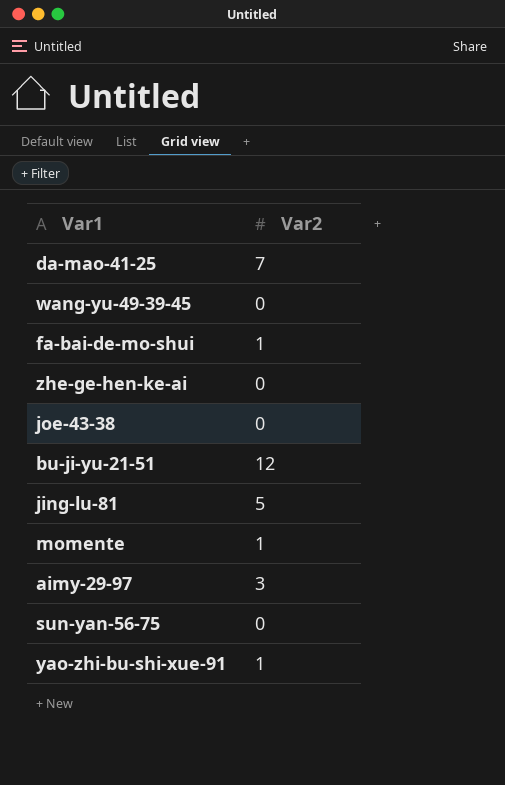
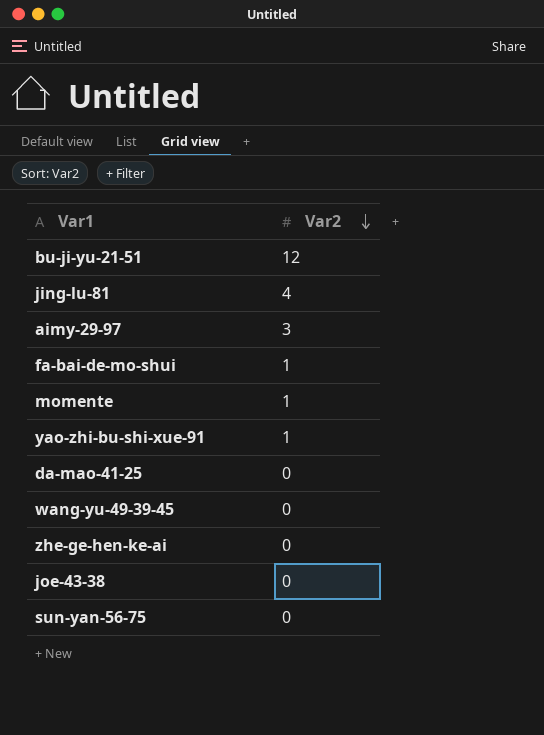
row order: none -> Var2 descending
jing-lu-81 | Var2: 5 -> 4
da-mao-41-25 | Var2: 7 -> 0

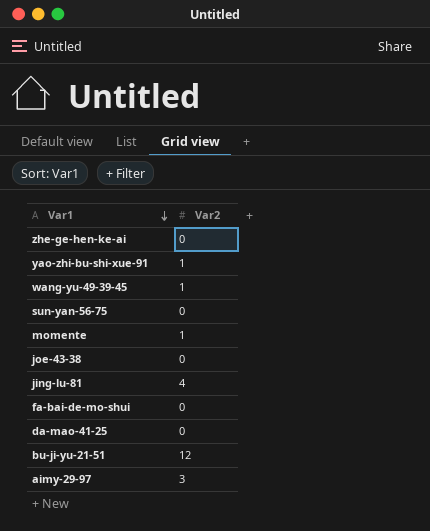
row order: Var2 descending -> Var1 descending
wang-yu-49-39-45 | Var2: 0 -> 1
fa-bai-de-mo-shui | Var2: 1 -> 0

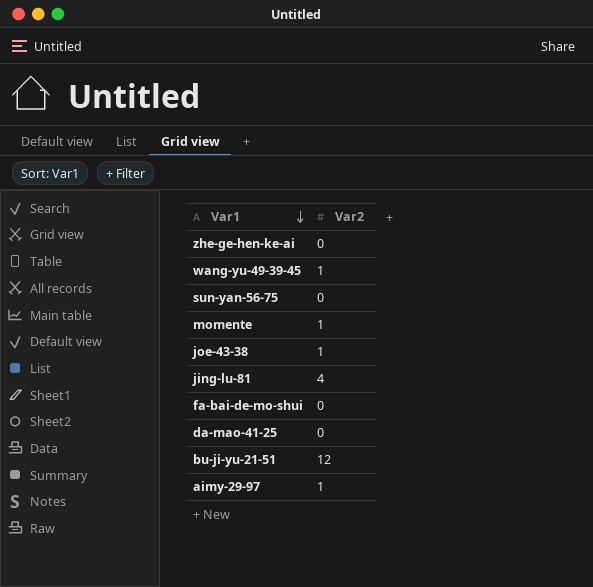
row yao-zhi-bu-shi-xue-91: 1 -> none
joe-43-38 | Var2: 0 -> 1
aimy-29-97 | Var2: 3 -> 1

